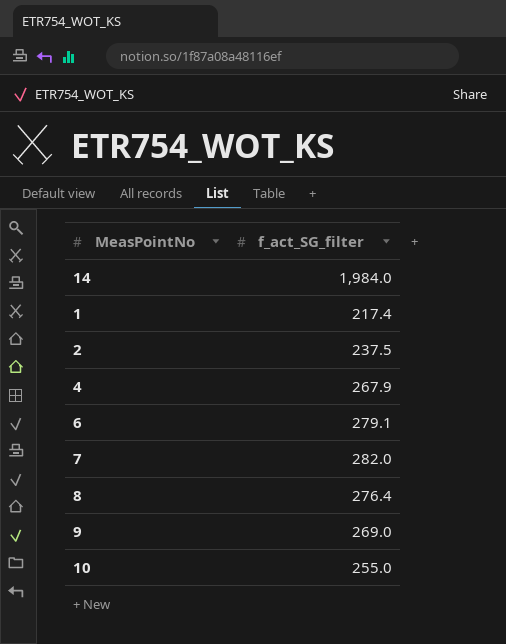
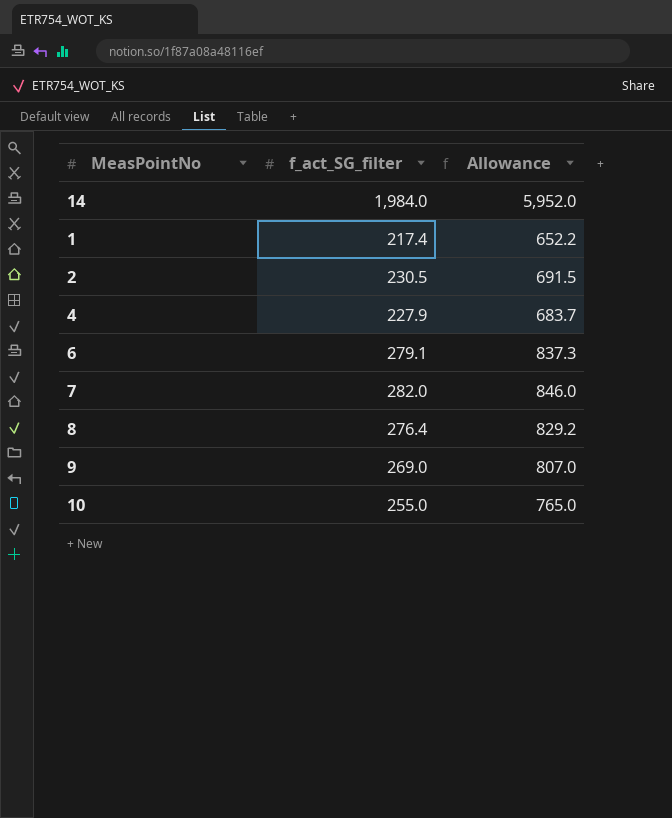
column Allowance | formula: none -> [f_act_SG_filter] * 3
2 | f_act_SG_filter: 237.5 -> 230.5
4 | f_act_SG_filter: 267.9 -> 227.9

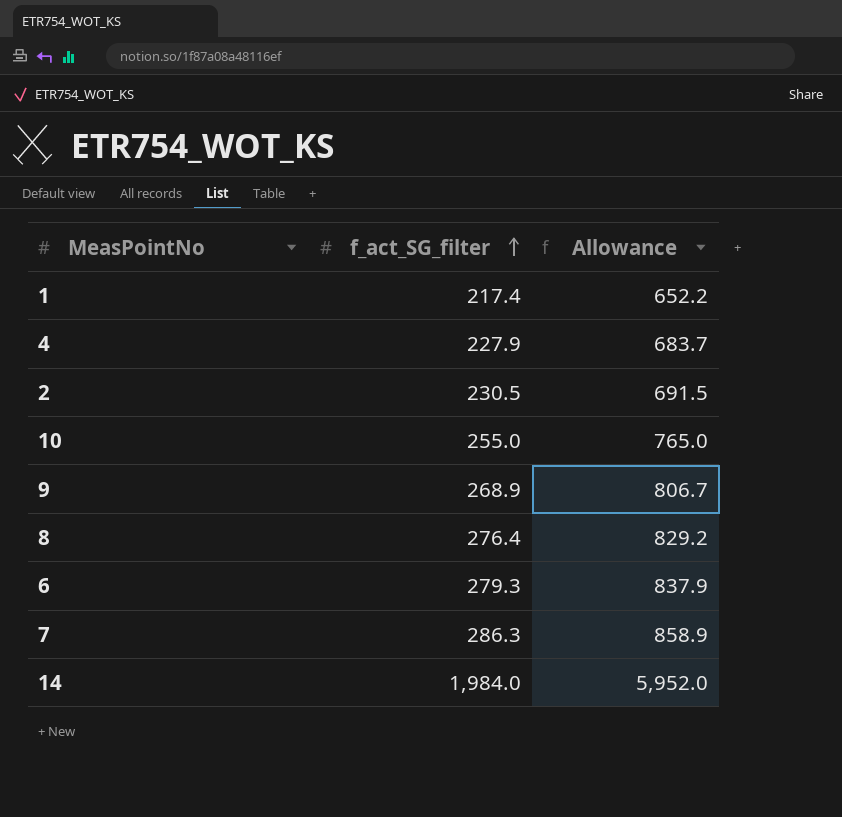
row order: none -> f_act_SG_filter ascending
9 | f_act_SG_filter: 269.0 -> 268.9
9 | Allowance: 807.0 -> 806.7
6 | f_act_SG_filter: 279.1 -> 279.3
6 | Allowance: 837.3 -> 837.9
7 | f_act_SG_filter: 282.0 -> 286.3
7 | Allowance: 846.0 -> 858.9

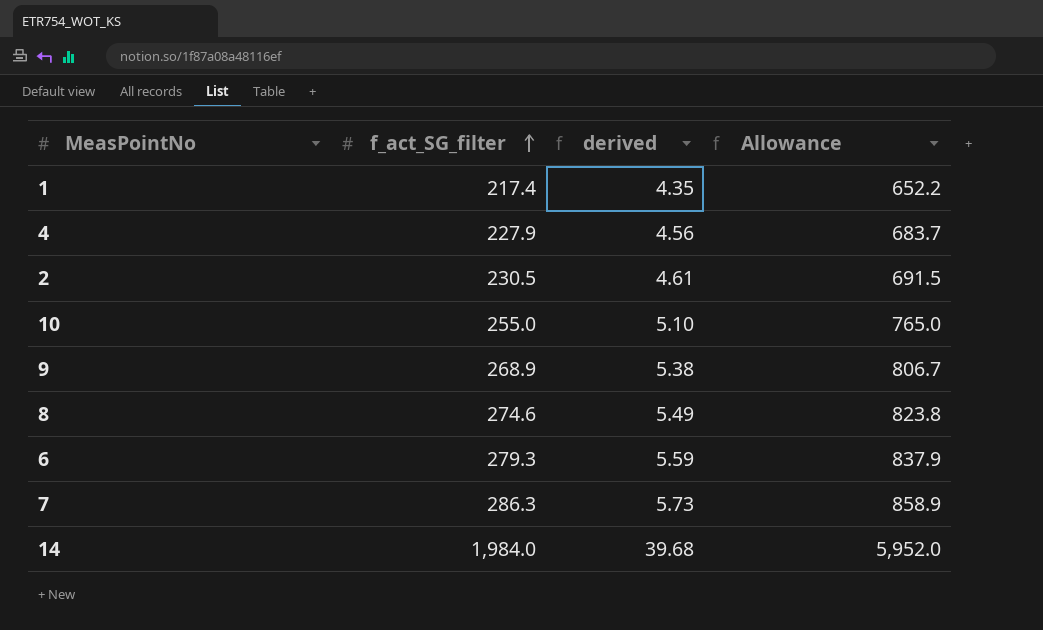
column derived | formula: none -> [f_act_SG_filter] * 0.02
8 | f_act_SG_filter: 276.4 -> 274.6
8 | Allowance: 829.2 -> 823.8

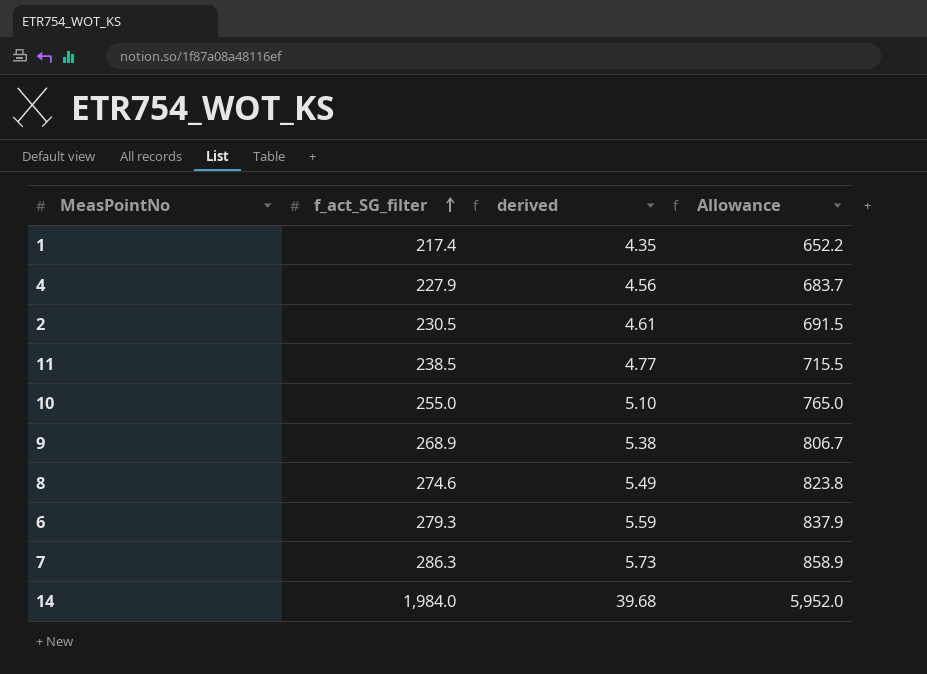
row 11: none -> 238.5 | 4.77 | 715.5

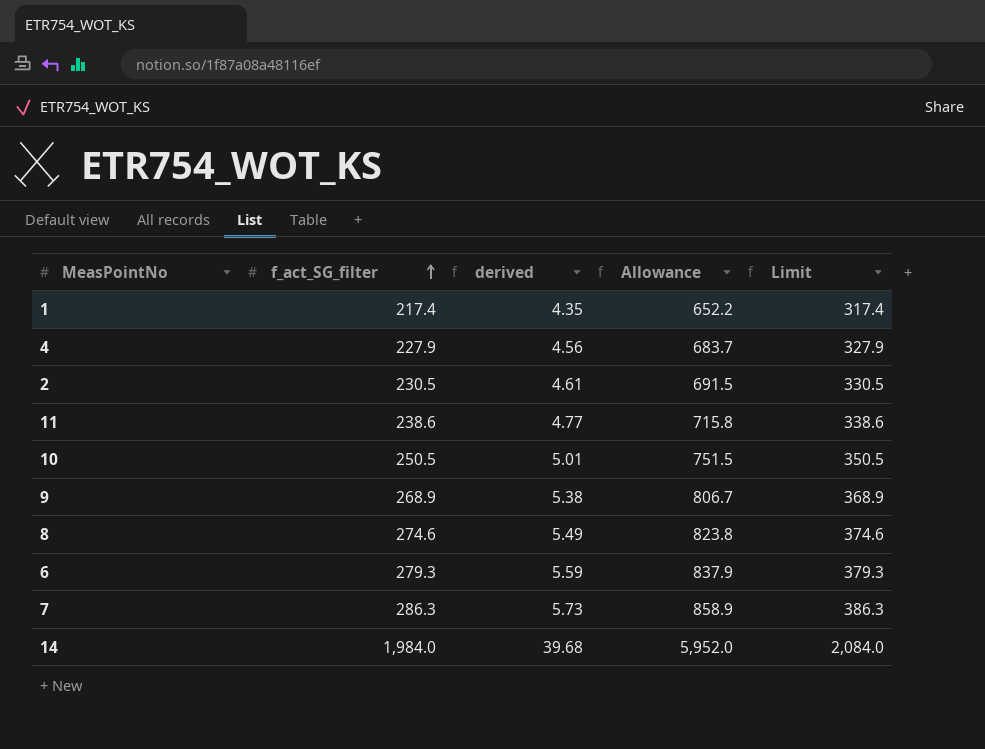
column Limit | formula: none -> [f_act_SG_filter] + 100
11 | f_act_SG_filter: 238.5 -> 238.6
11 | Allowance: 715.5 -> 715.8
10 | f_act_SG_filter: 255.0 -> 250.5
10 | derived: 5.10 -> 5.01
10 | Allowance: 765.0 -> 751.5

